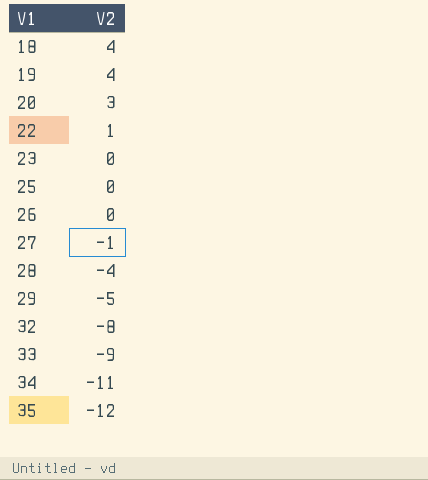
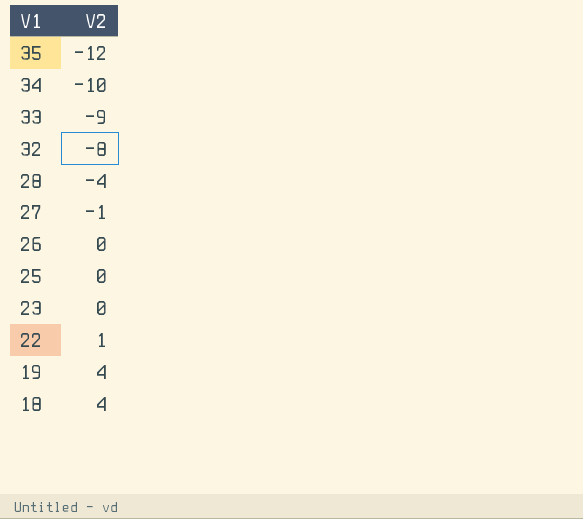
row order: V1 ascending -> V1 descending
row 20: 3 -> none
row 29: -5 -> none
34 | V2: -11 -> -10

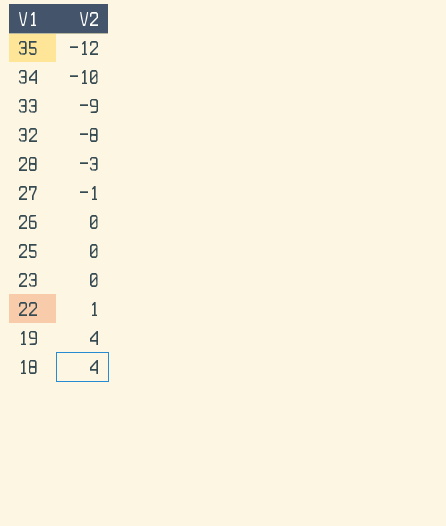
28 | V2: -4 -> -3

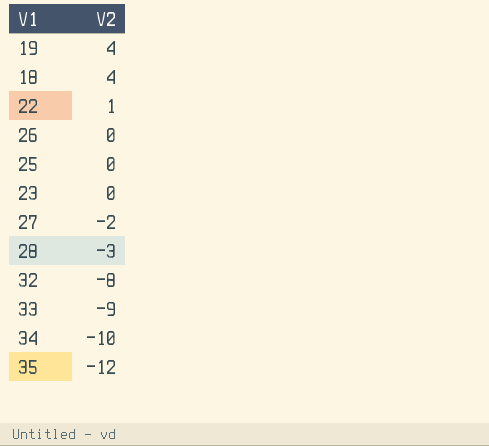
row order: V1 descending -> V2 descending
27 | V2: -1 -> -2

